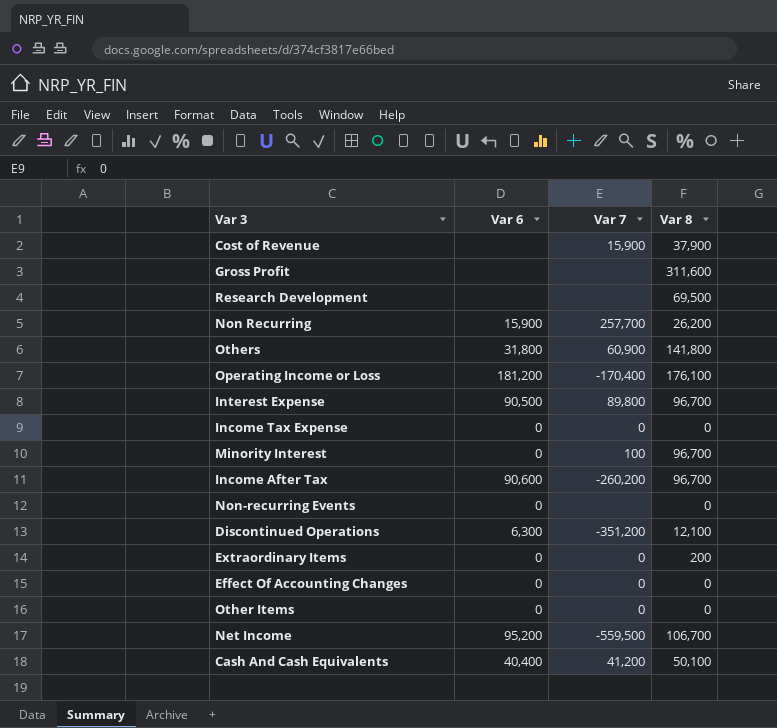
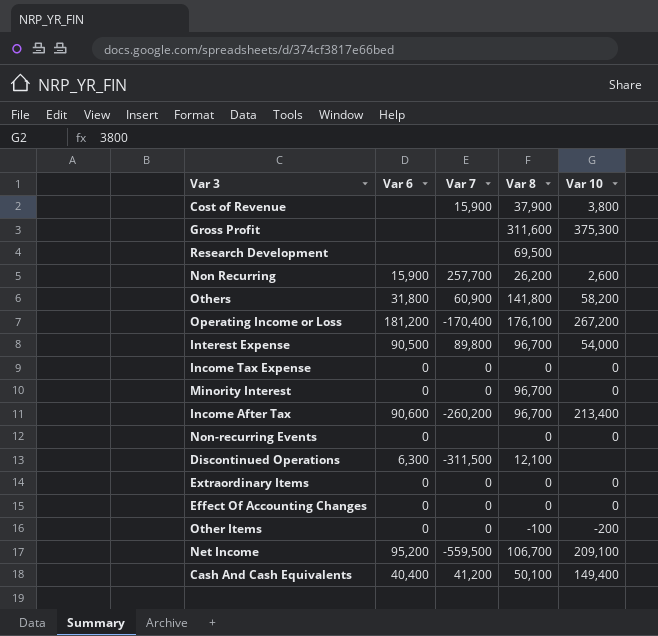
column Var 10 | position: none -> 5
Minority Interest | Var 7: 100 -> 0
Discontinued Operations | Var 7: -351,200 -> -311,500
Extraordinary Items | Var 8: 200 -> 0
Other Items | Var 8: 0 -> -100

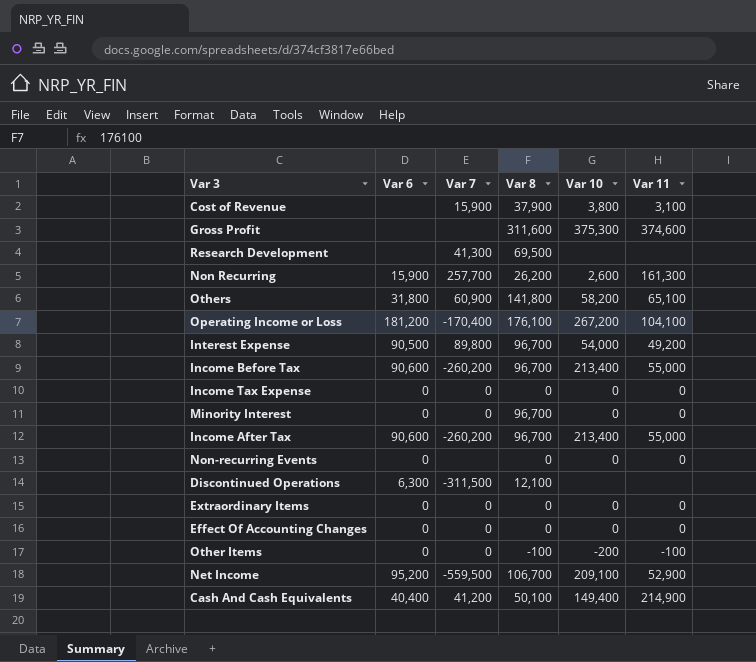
column Var 11 | position: none -> 6
Research Development | Var 7: none -> 41,300
row Income Before Tax: none -> 90,600 | -260,200 | 96,700 | 213,400 | 55,000

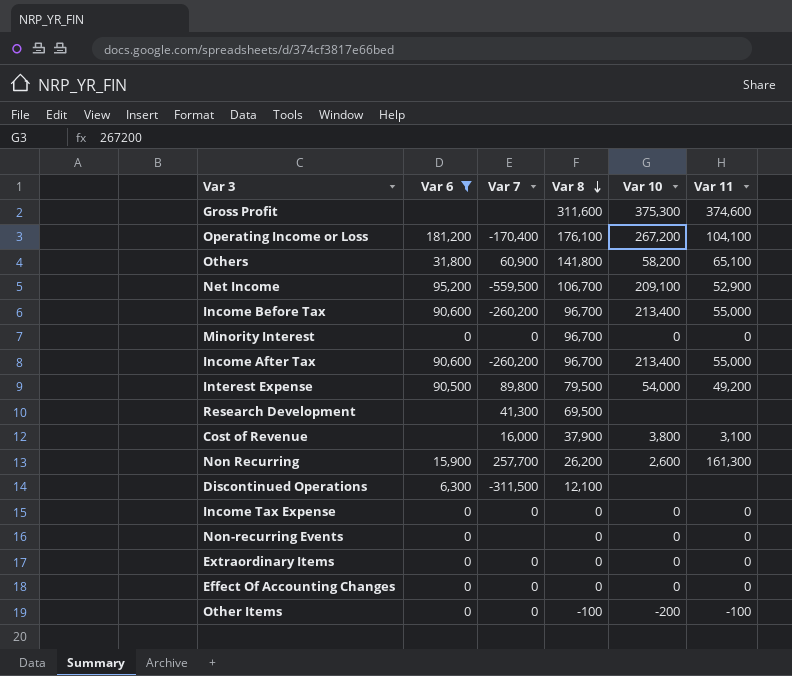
filter: none -> Var 6 != 40,400
row order: none -> Var 8 descending
Interest Expense | Var 8: 96,700 -> 79,500
Cost of Revenue | Var 7: 15,900 -> 16,000

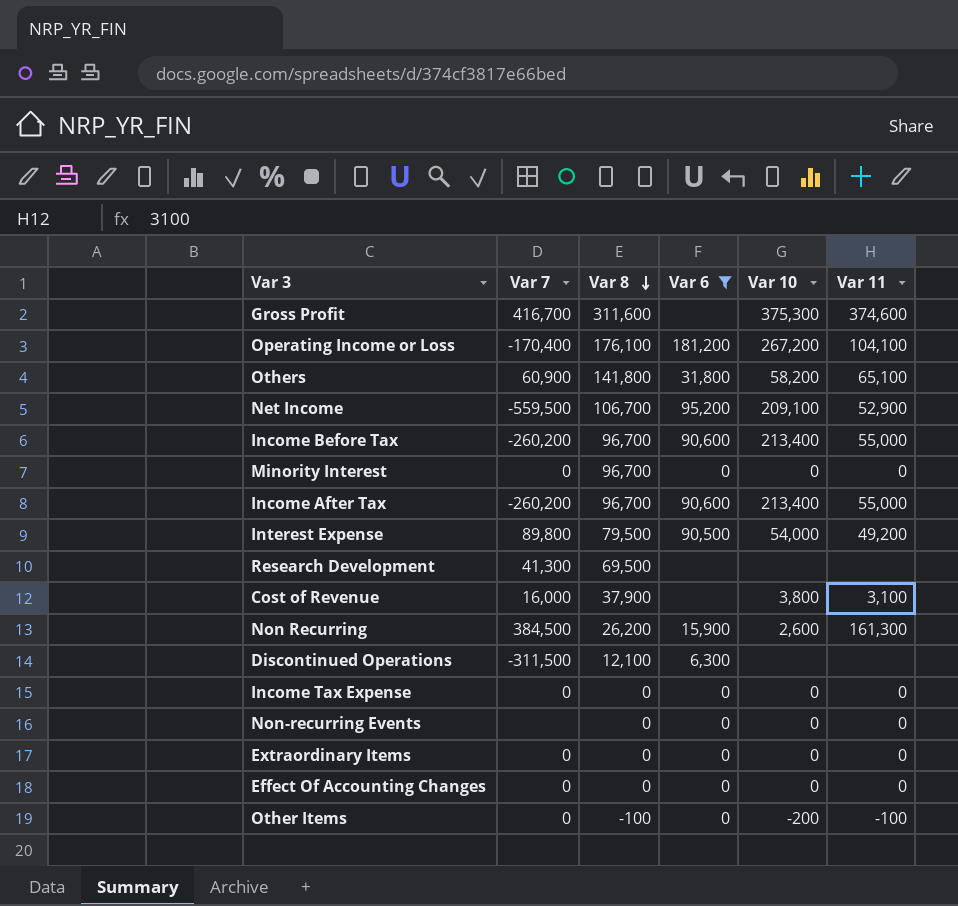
column Var 6 | position: 2 -> 4
Gross Profit | Var 7: none -> 416,700
Non Recurring | Var 7: 257,700 -> 384,500

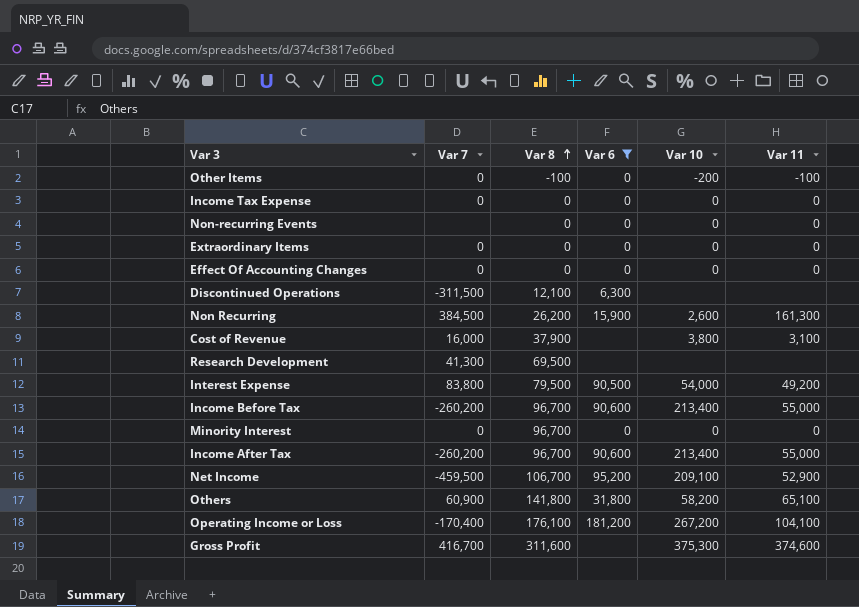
row order: Var 8 descending -> Var 8 ascending
Interest Expense | Var 7: 89,800 -> 83,800
Net Income | Var 7: -559,500 -> -459,500

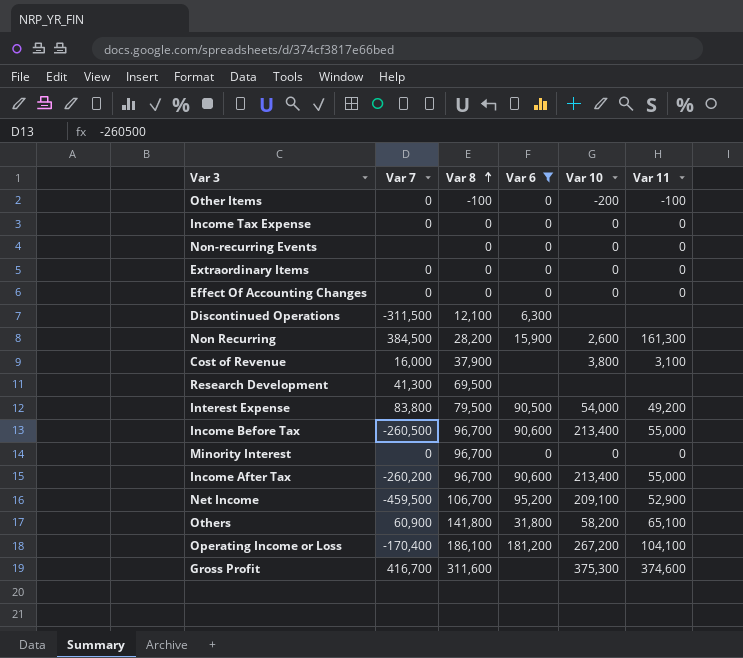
Non Recurring | Var 8: 26,200 -> 28,200
Income Before Tax | Var 7: -260,200 -> -260,500
Operating Income or Loss | Var 8: 176,100 -> 186,100

